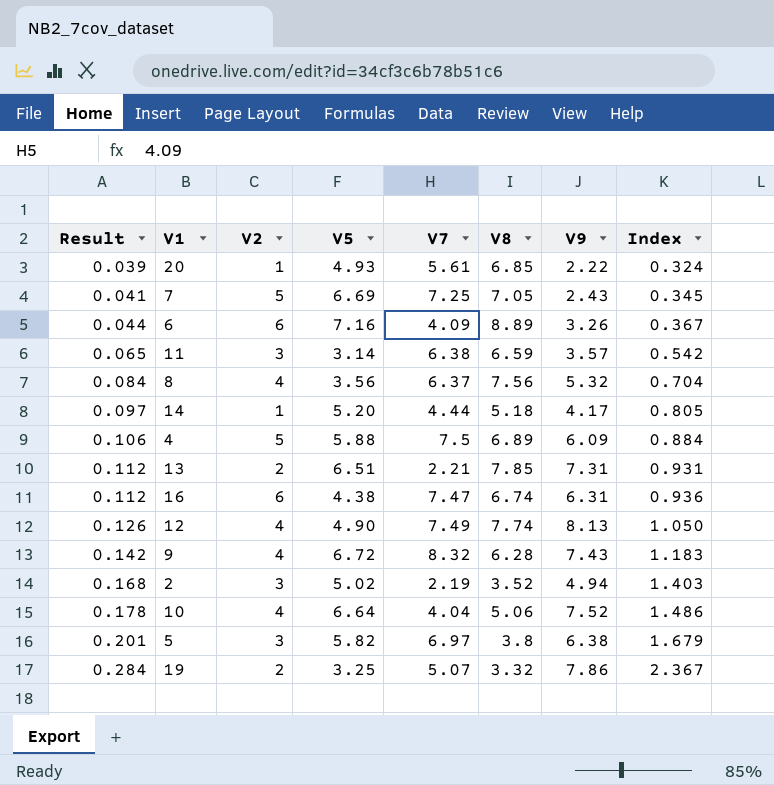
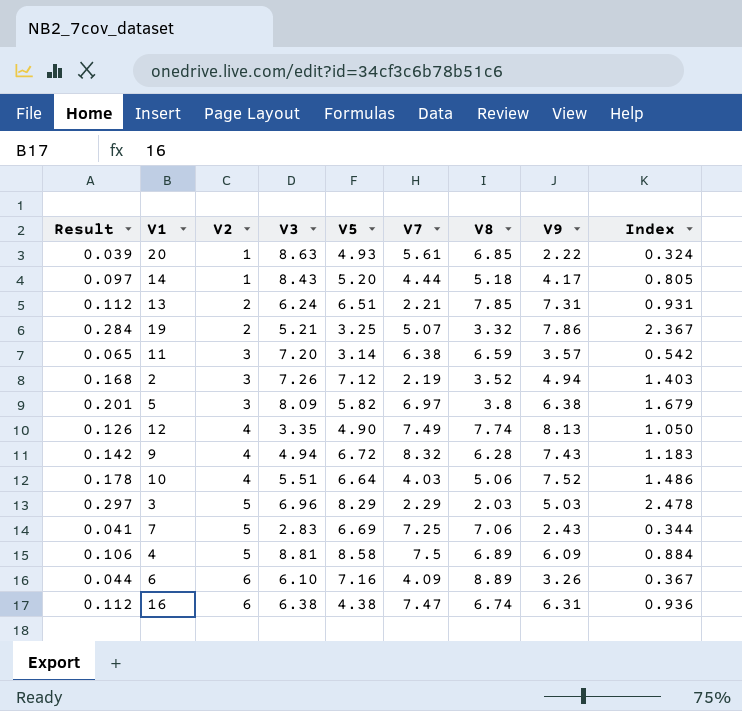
row order: Result ascending -> V2 ascending
column V3 | position: none -> 4
row 8: 0.084 | 4 | 3.56 | 6.37 | 7.56 | 5.32 | 0.704 -> none
2 | V5: 5.02 -> 7.12
10 | V7: 4.04 -> 4.03
row 3: none -> 0.297 | 5 | 6.96 | 8.29 | 2.29 | 2.03 | 5.03 | 2.478
7 | V8: 7.05 -> 7.06
7 | Index: 0.345 -> 0.344
4 | V5: 5.88 -> 8.58

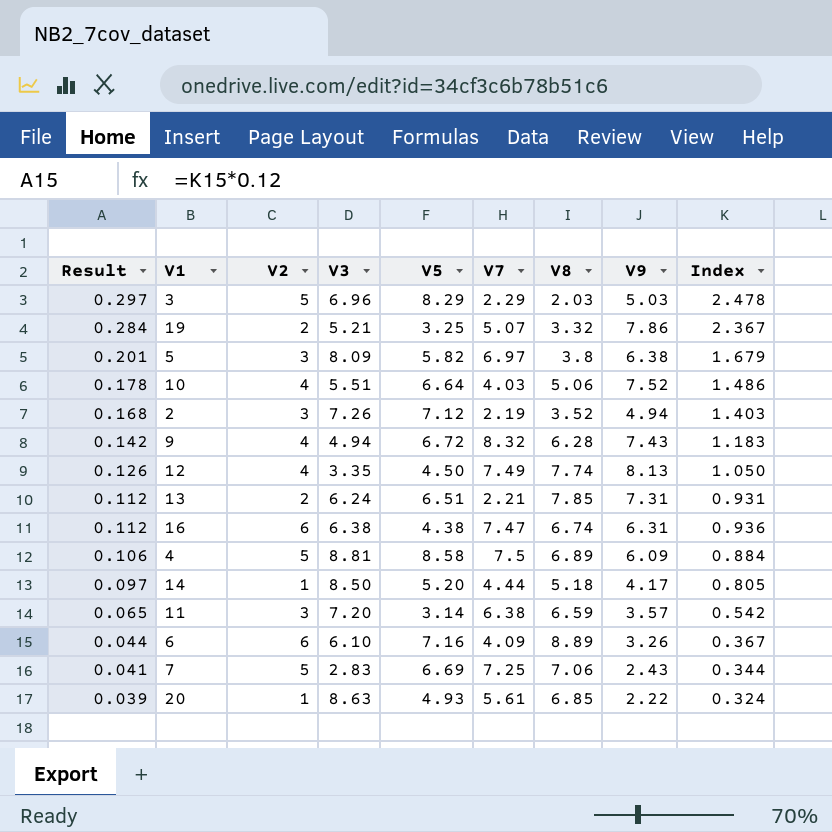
row order: V2 ascending -> Result descending
12 | V5: 4.90 -> 4.50
14 | V3: 8.43 -> 8.50

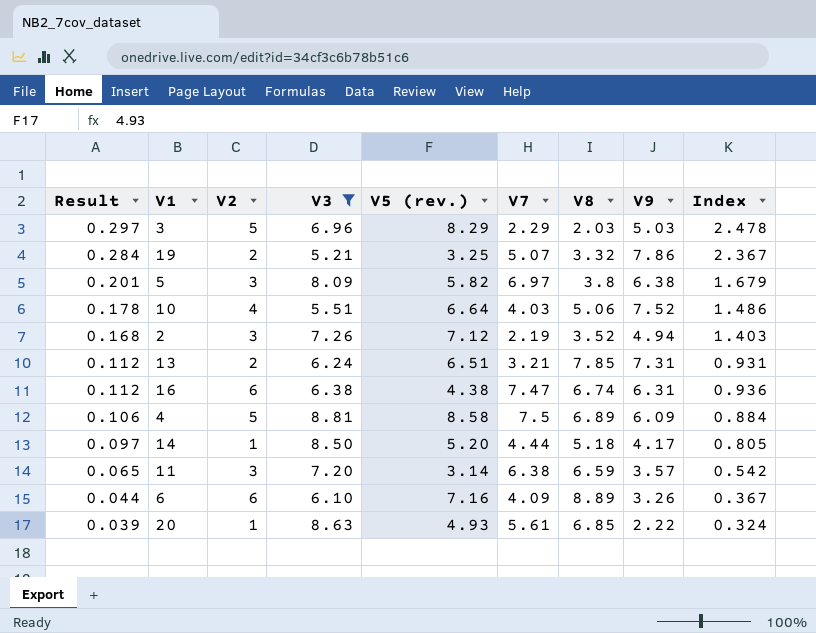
filter: none -> V3 >= 5.21
column name: V5 -> V5 (rev.)
13 | V7: 2.21 -> 3.21

